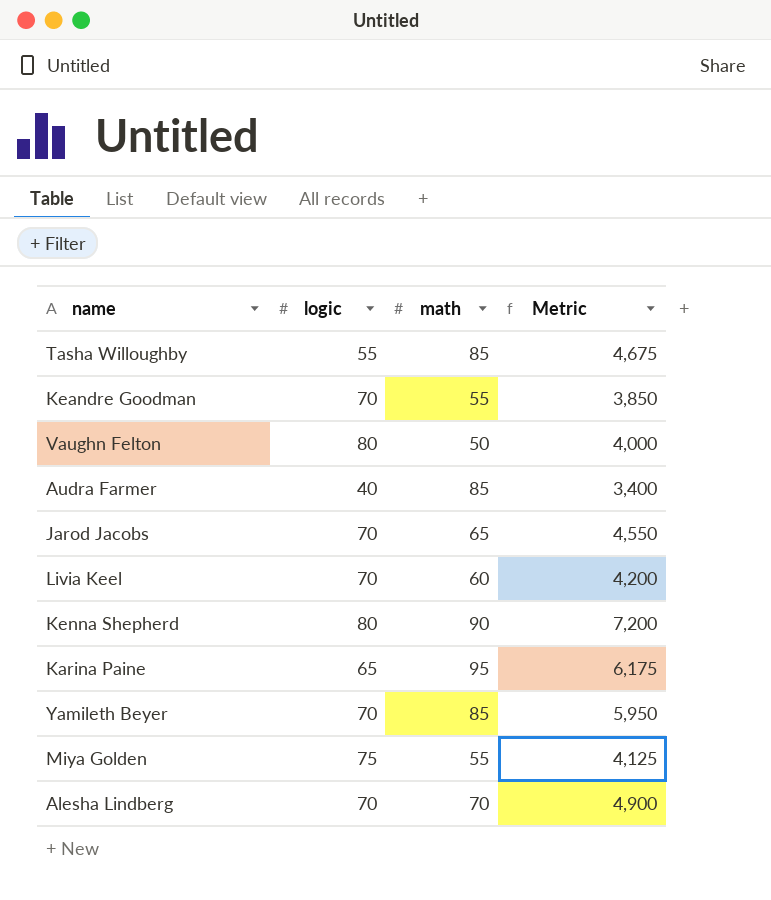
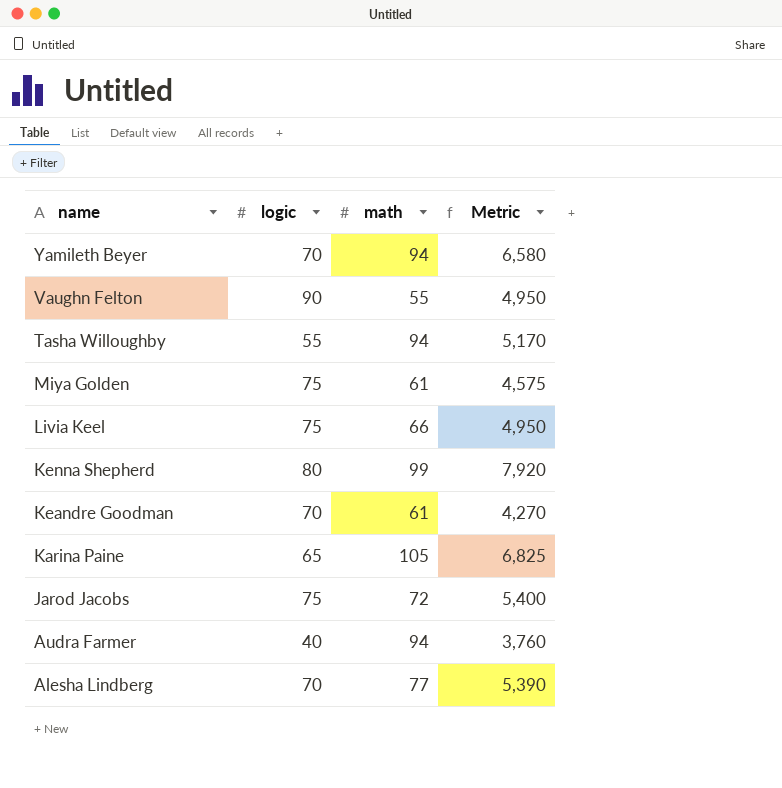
row order: none -> name descending
Yamileth Beyer | math: 85 -> 94
Yamileth Beyer | Metric: 5,950 -> 6,580
Vaughn Felton | logic: 80 -> 90
Vaughn Felton | math: 50 -> 55
Vaughn Felton | Metric: 4,000 -> 4,950
Tasha Willoughby | math: 85 -> 94
Tasha Willoughby | Metric: 4,675 -> 5,170
Miya Golden | math: 55 -> 61
Miya Golden | Metric: 4,125 -> 4,575
Livia Keel | logic: 70 -> 75
Livia Keel | math: 60 -> 66
Livia Keel | Metric: 4,200 -> 4,950
Kenna Shepherd | math: 90 -> 99
Kenna Shepherd | Metric: 7,200 -> 7,920
Keandre Goodman | math: 55 -> 61
Keandre Goodman | Metric: 3,850 -> 4,270
Karina Paine | math: 95 -> 105
Karina Paine | Metric: 6,175 -> 6,825
Jarod Jacobs | logic: 70 -> 75
Jarod Jacobs | math: 65 -> 72
Jarod Jacobs | Metric: 4,550 -> 5,400
Audra Farmer | math: 85 -> 94
Audra Farmer | Metric: 3,400 -> 3,760
Alesha Lindberg | math: 70 -> 77
Alesha Lindberg | Metric: 4,900 -> 5,390

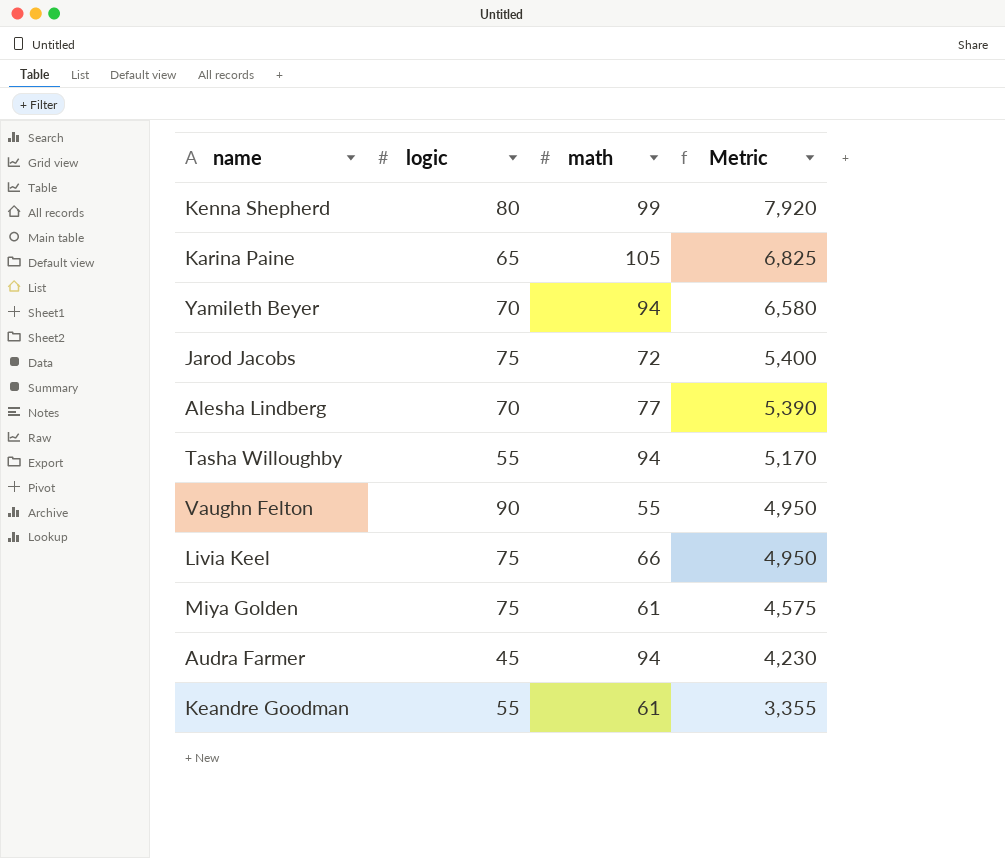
row order: name descending -> Metric descending
Audra Farmer | logic: 40 -> 45
Audra Farmer | Metric: 3,760 -> 4,230
Keandre Goodman | logic: 70 -> 55
Keandre Goodman | Metric: 4,270 -> 3,355

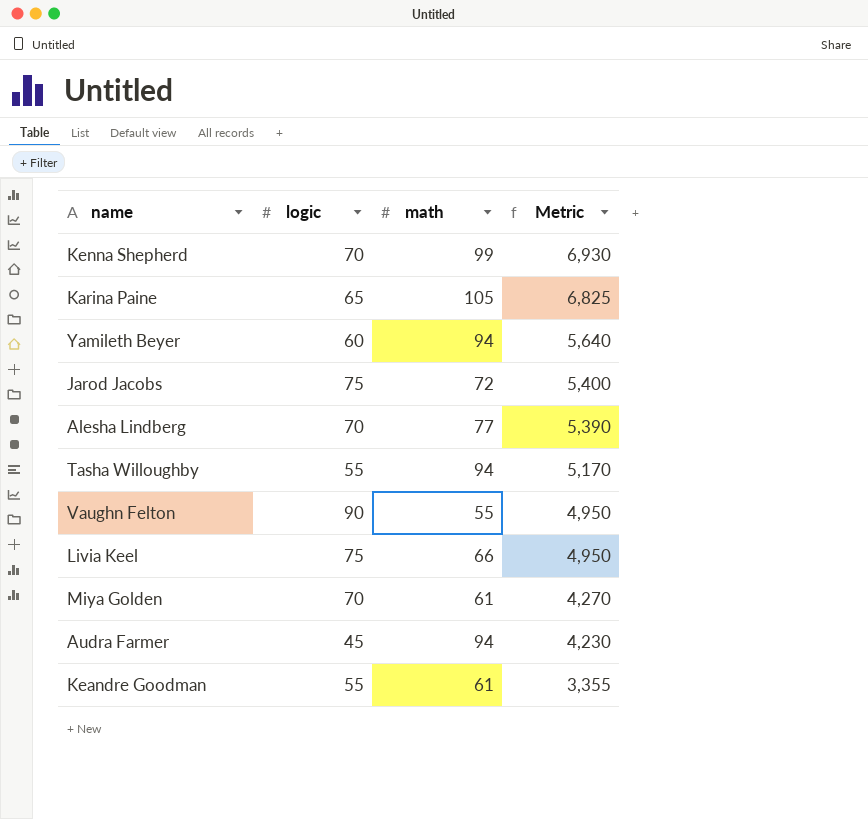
Kenna Shepherd | logic: 80 -> 70
Kenna Shepherd | Metric: 7,920 -> 6,930
Yamileth Beyer | logic: 70 -> 60
Yamileth Beyer | Metric: 6,580 -> 5,640
Miya Golden | logic: 75 -> 70
Miya Golden | Metric: 4,575 -> 4,270

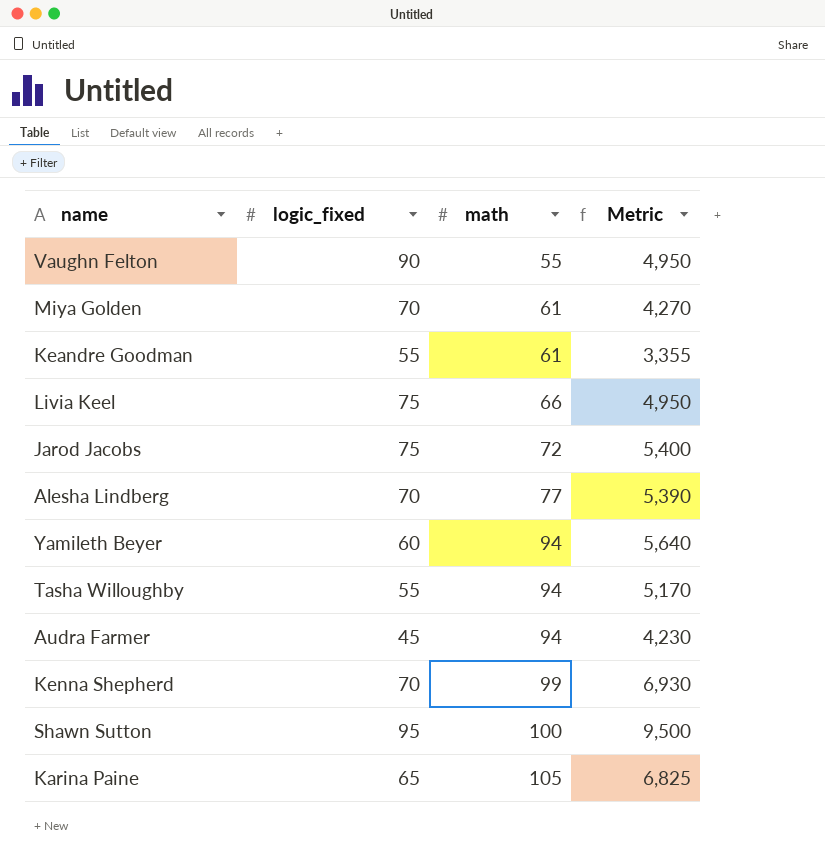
row order: Metric descending -> math ascending
column name: logic -> logic_fixed
row Shawn Sutton: none -> 95 | 100 | 9,500

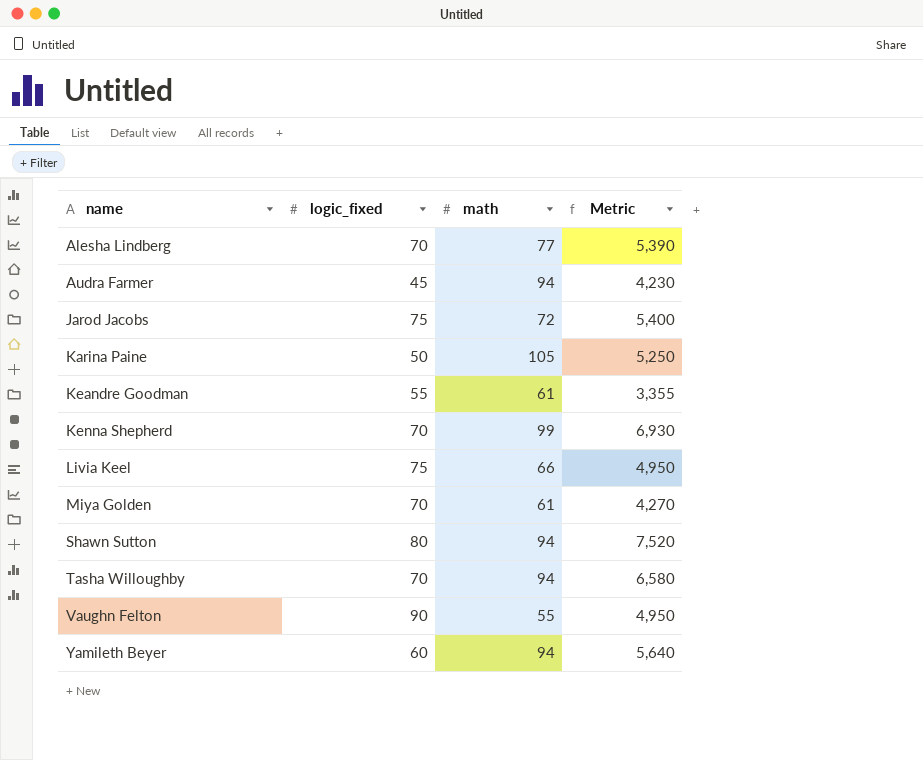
row order: math ascending -> name ascending
Karina Paine | logic_fixed: 65 -> 50
Karina Paine | Metric: 6,825 -> 5,250
Shawn Sutton | logic_fixed: 95 -> 80
Shawn Sutton | math: 100 -> 94
Shawn Sutton | Metric: 9,500 -> 7,520
Tasha Willoughby | logic_fixed: 55 -> 70
Tasha Willoughby | Metric: 5,170 -> 6,580

